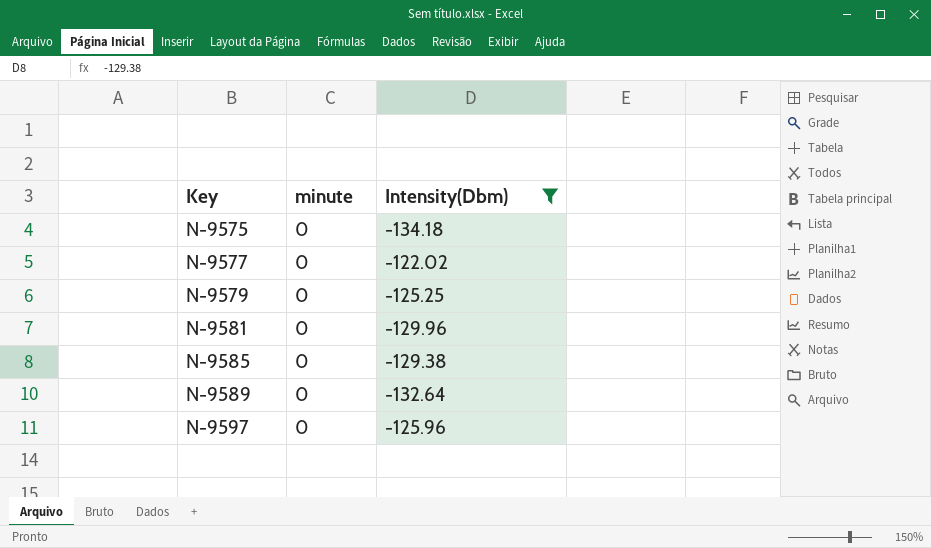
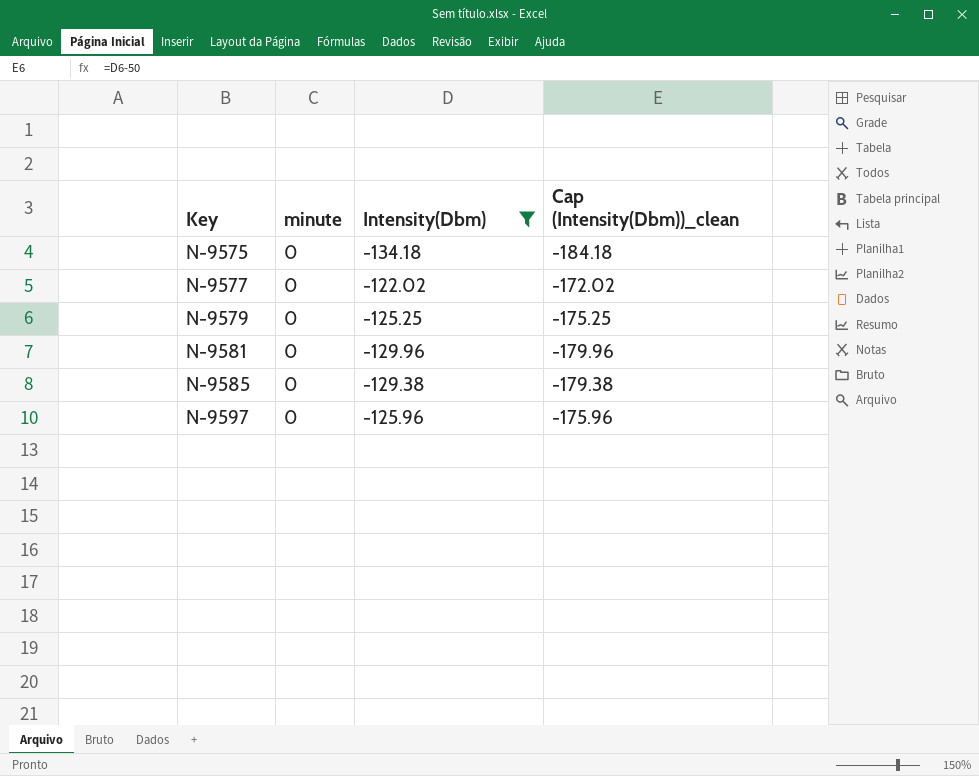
column Cap (Intensity(Dbm))_clean | formula: none -> [Intensity(Dbm)] - 50
row N-9589: 0 | -132.64 -> none

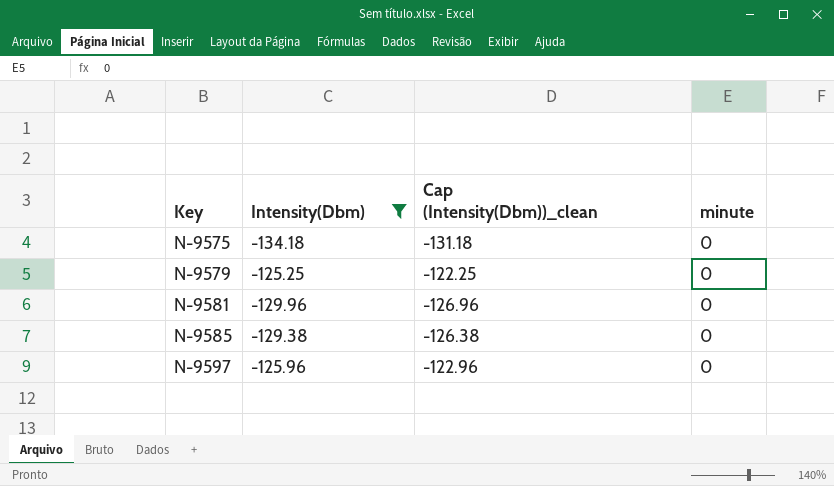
column Cap (Intensity(Dbm))_clean | formula: [Intensity(Dbm)] - 50 -> [Intensity(Dbm)] + 3
column minute | position: 2 -> 4
row N-9577: 0 | -122.02 | -172.02 -> none

